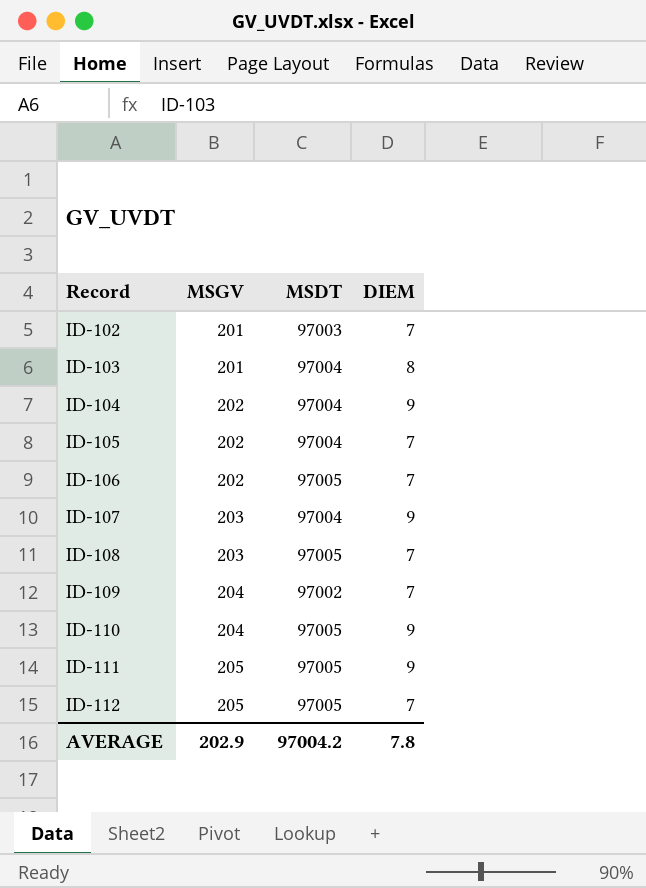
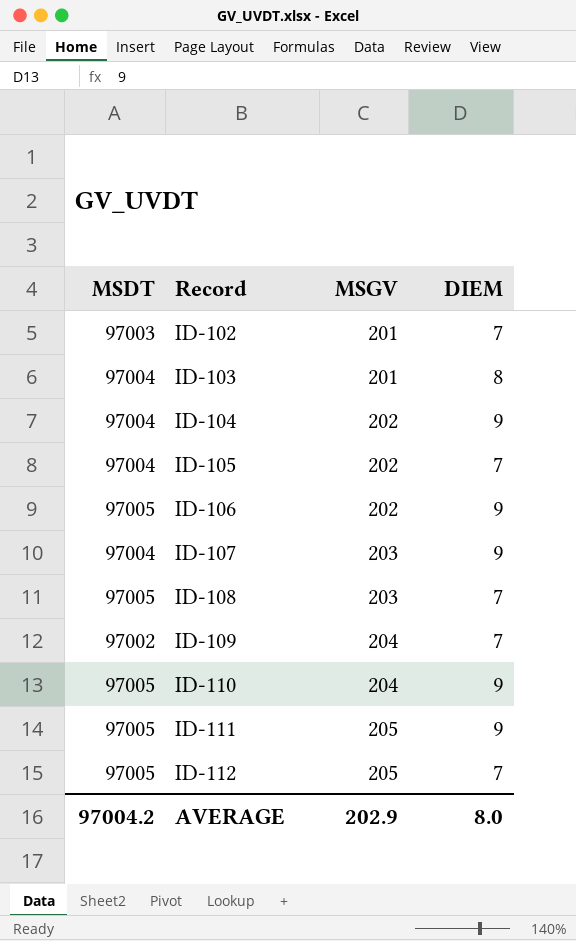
column MSDT | position: 3 -> 1
ID-106 | DIEM: 7 -> 9
AVERAGE | DIEM: 7.8 -> 8.0

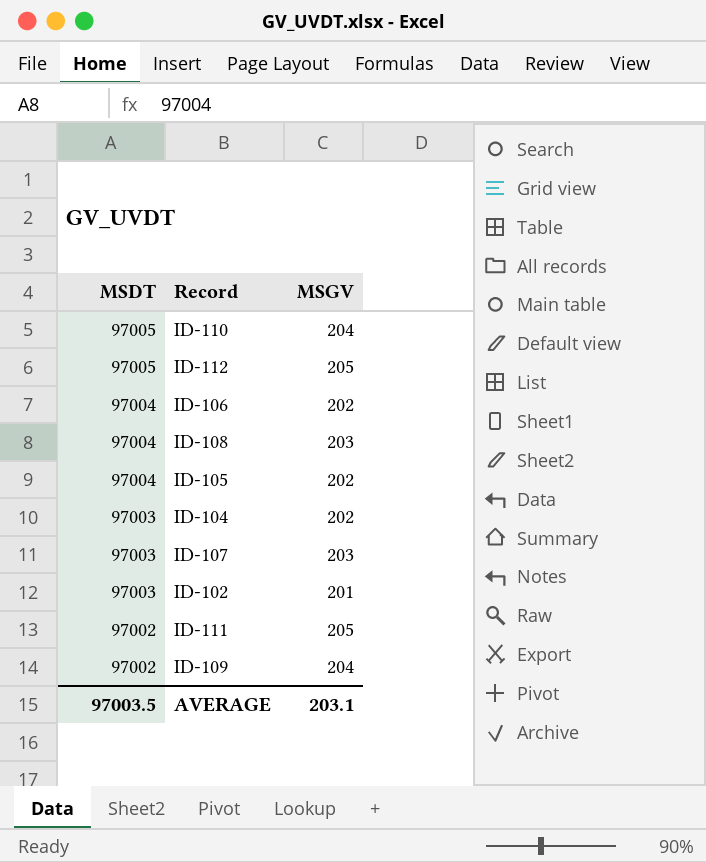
row order: Record ascending -> MSDT descending
column DIEM | position: 4 -> none
row ID-103: 97004 | 201 | 8 -> none
ID-106 | MSDT: 97005 -> 97004
ID-108 | MSDT: 97005 -> 97004
ID-104 | MSDT: 97004 -> 97003
ID-107 | MSDT: 97004 -> 97003
ID-111 | MSDT: 97005 -> 97002
AVERAGE | MSDT: 97004.2 -> 97003.5
AVERAGE | MSGV: 202.9 -> 203.1

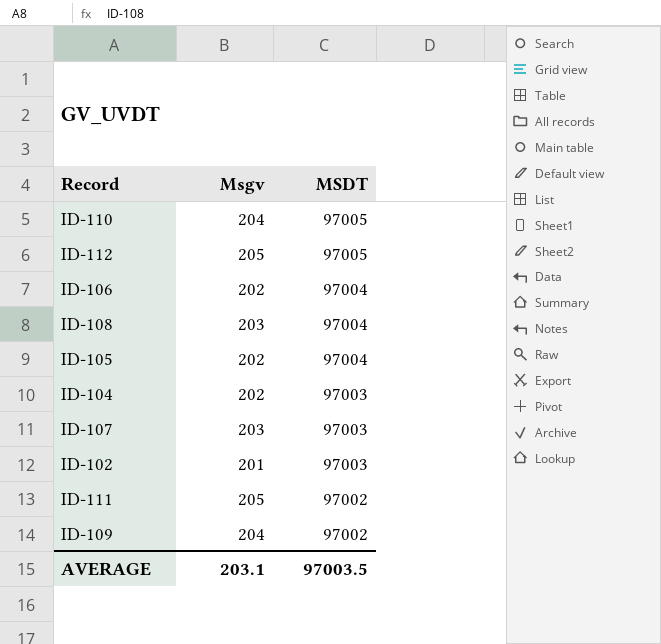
column name: MSGV -> Msgv
column MSDT | position: 1 -> 3

